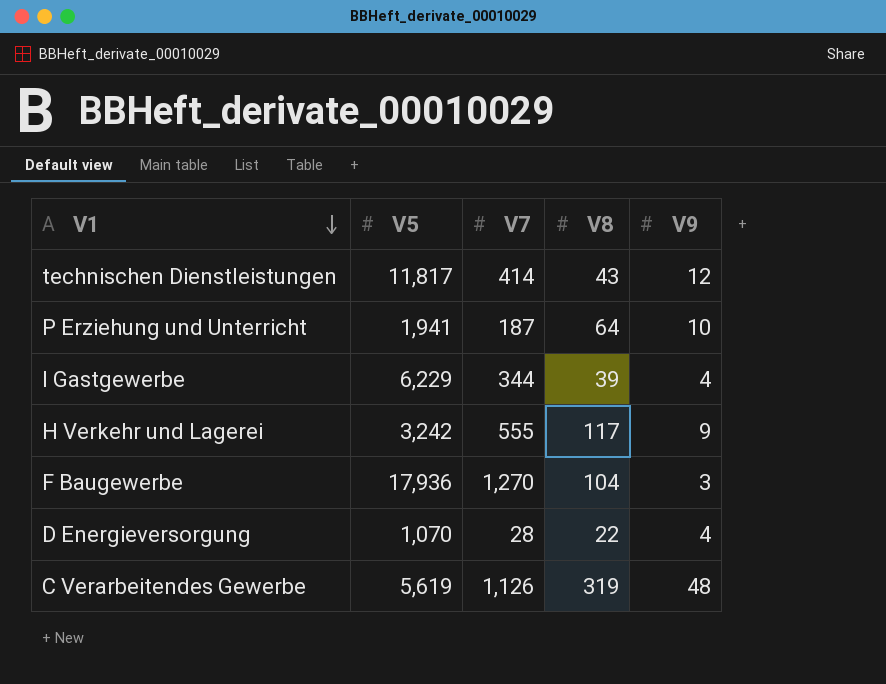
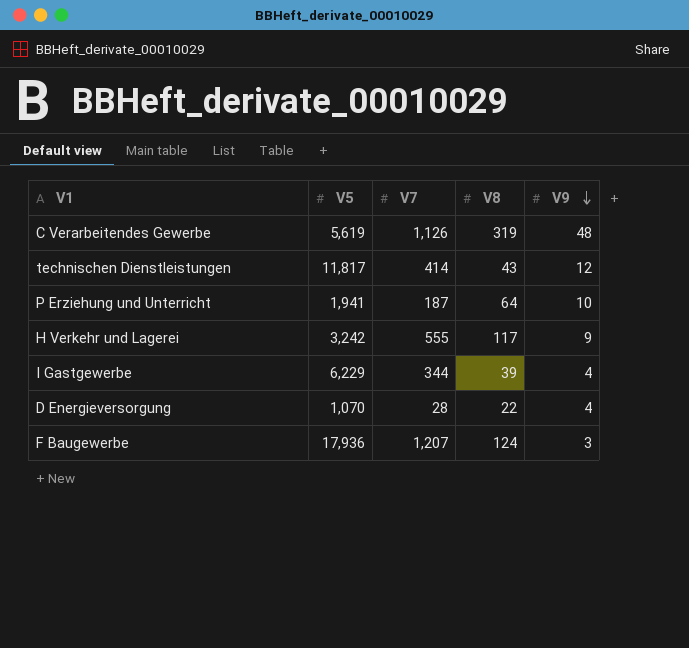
row order: V1 descending -> V9 descending
F Baugewerbe | V7: 1,270 -> 1,207
F Baugewerbe | V8: 104 -> 124

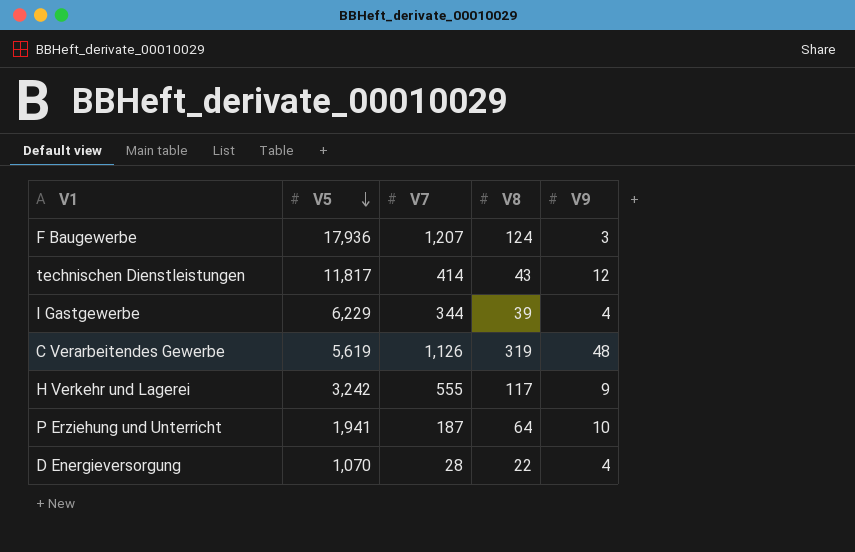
row order: V9 descending -> V5 descending

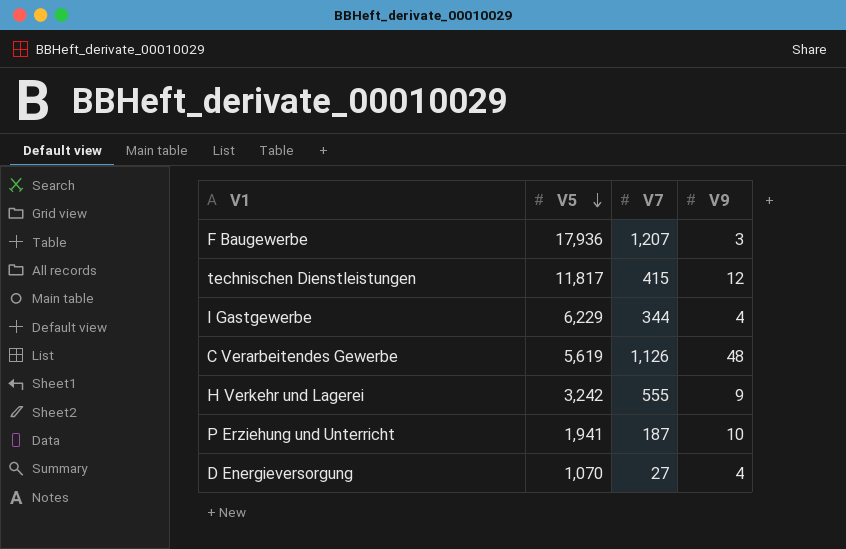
column V8 | position: 4 -> none
technischen Dienstleistungen | V7: 414 -> 415
D Energieversorgung | V7: 28 -> 27

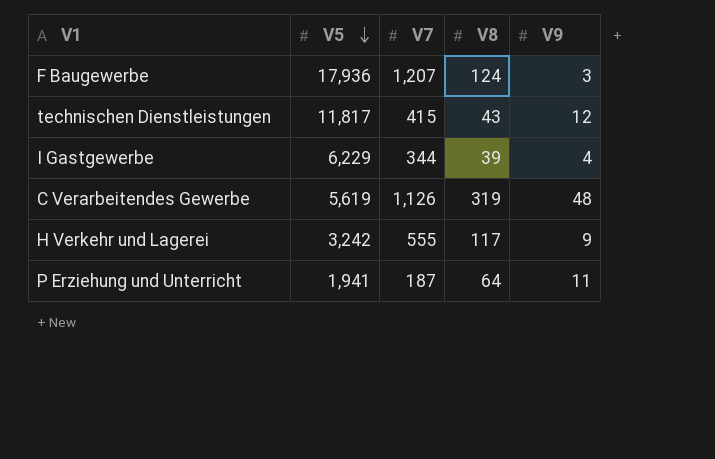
column V8 | position: none -> 4
row D Energieversorgung: 1,070 | 27 | 4 -> none
P Erziehung und Unterricht | V9: 10 -> 11

